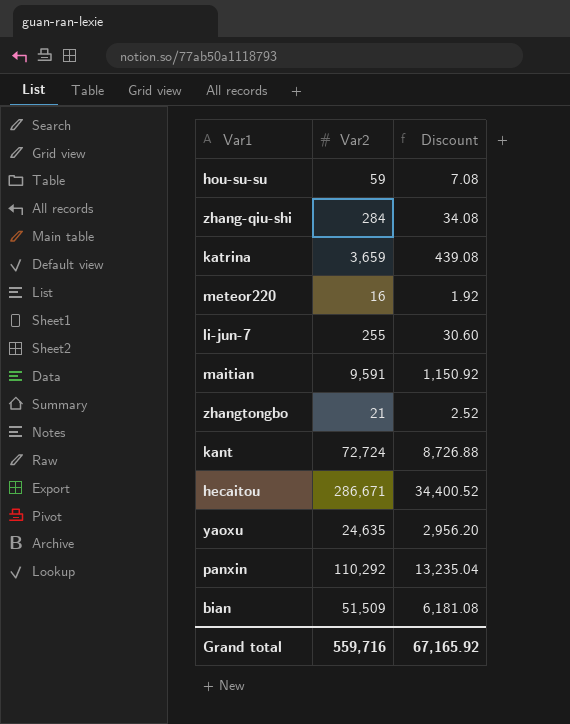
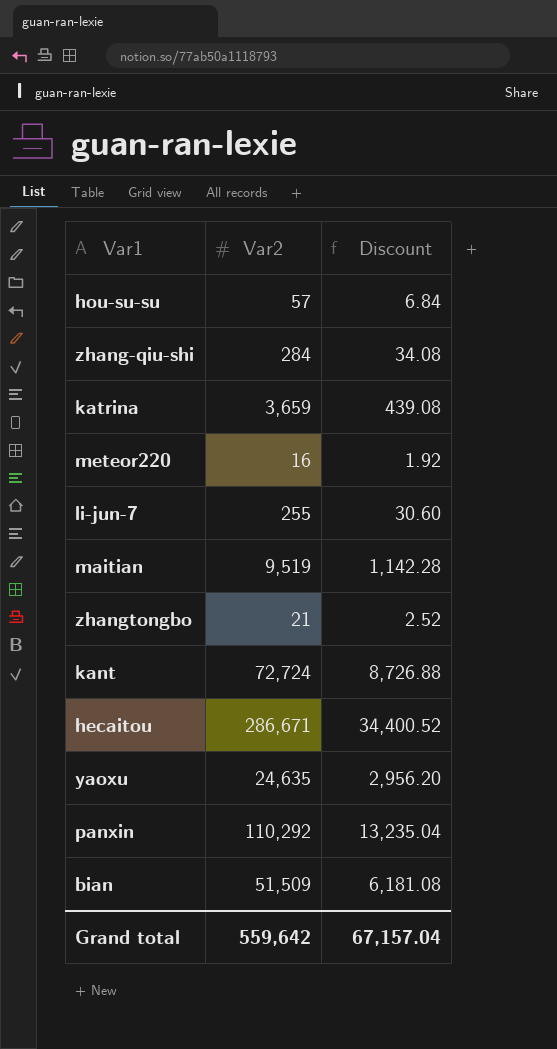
hou-su-su | Var2: 59 -> 57
hou-su-su | Discount: 7.08 -> 6.84
maitian | Var2: 9,591 -> 9,519
maitian | Discount: 1,150.92 -> 1,142.28
Grand total | Var2: 559,716 -> 559,642
Grand total | Discount: 67,165.92 -> 67,157.04

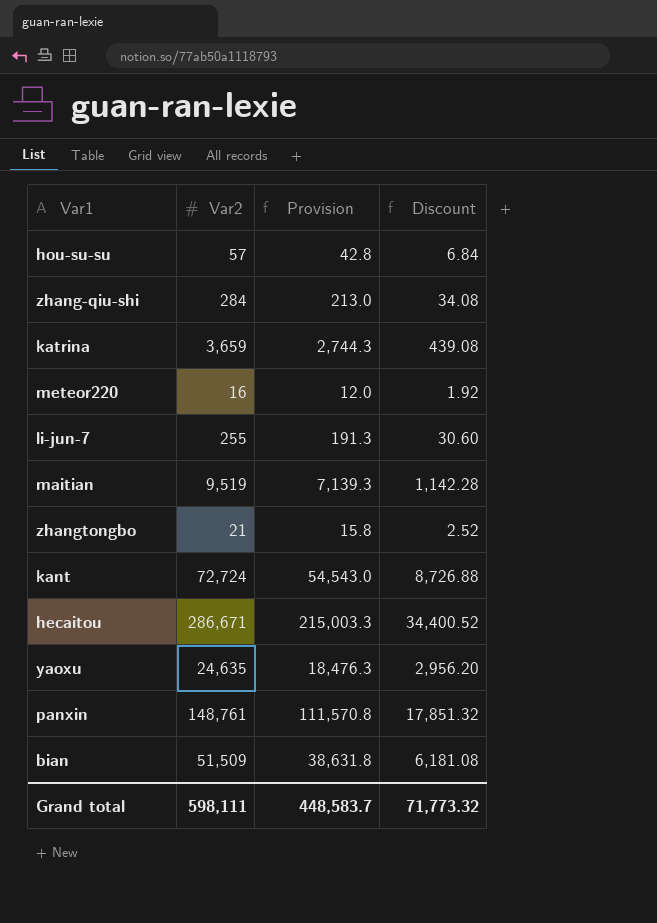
column Provision | formula: none -> [Var2] * 0.75
panxin | Var2: 110,292 -> 148,761
panxin | Discount: 13,235.04 -> 17,851.32
Grand total | Var2: 559,642 -> 598,111
Grand total | Discount: 67,157.04 -> 71,773.32

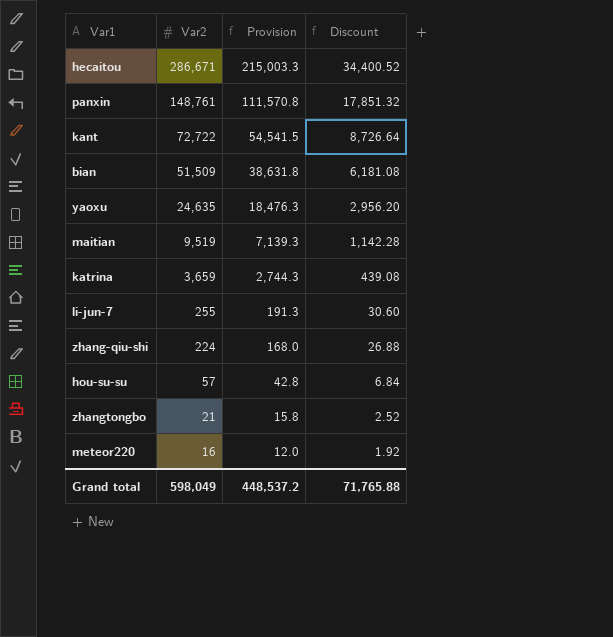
row order: none -> Var2 descending
kant | Var2: 72,724 -> 72,722
kant | Provision: 54,543.0 -> 54,541.5
kant | Discount: 8,726.88 -> 8,726.64
zhang-qiu-shi | Var2: 284 -> 224
zhang-qiu-shi | Provision: 213.0 -> 168.0
zhang-qiu-shi | Discount: 34.08 -> 26.88
Grand total | Var2: 598,111 -> 598,049
Grand total | Provision: 448,583.7 -> 448,537.2
Grand total | Discount: 71,773.32 -> 71,765.88

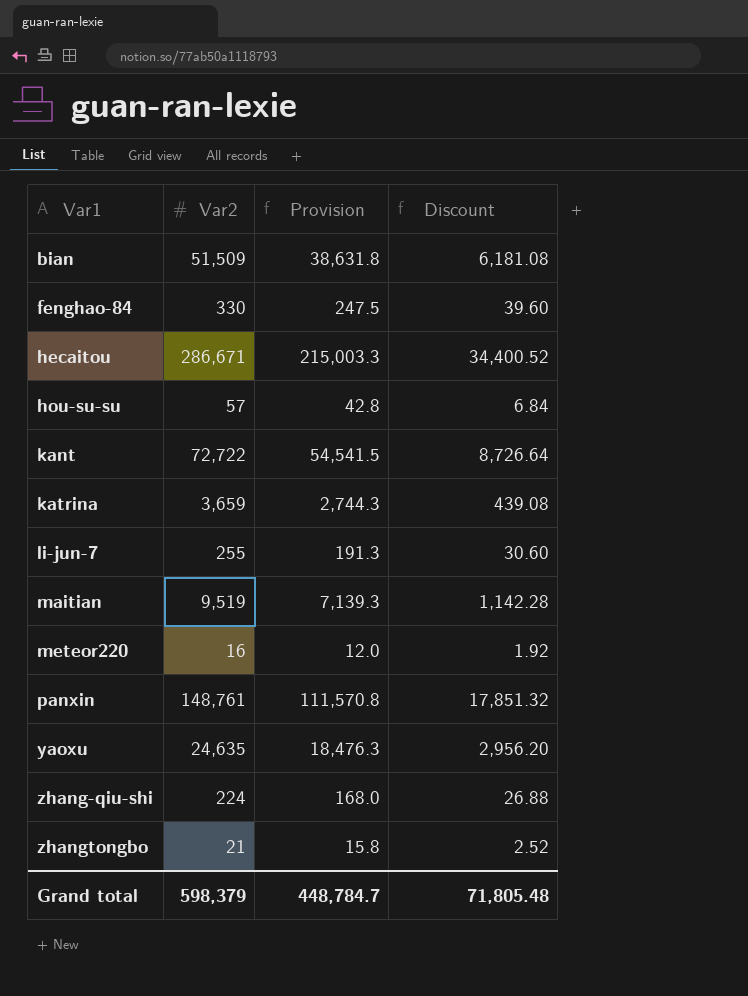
row order: Var2 descending -> Var1 ascending
row fenghao-84: none -> 330 | 247.5 | 39.60
Grand total | Var2: 598,049 -> 598,379
Grand total | Provision: 448,537.2 -> 448,784.7
Grand total | Discount: 71,765.88 -> 71,805.48

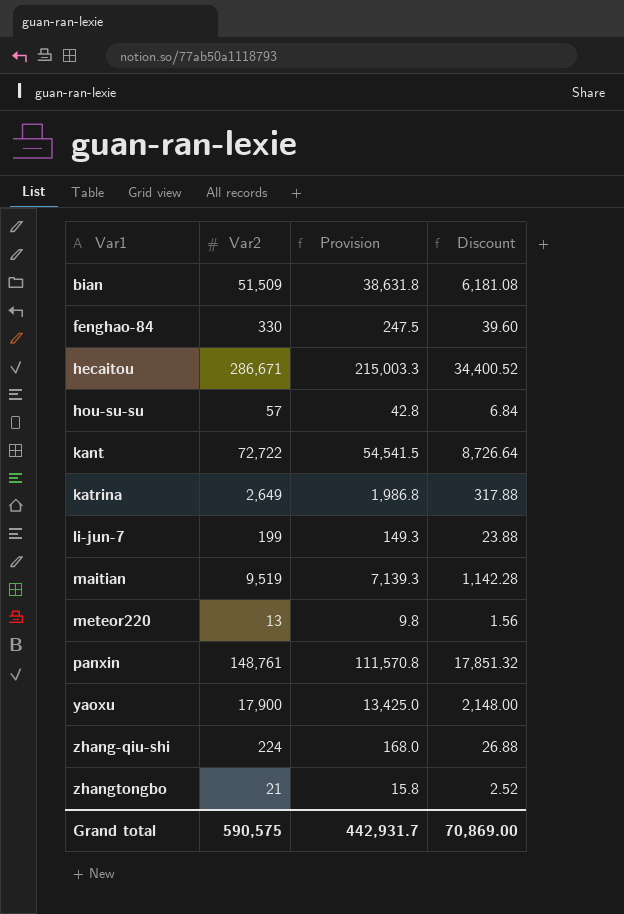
katrina | Var2: 3,659 -> 2,649
katrina | Provision: 2,744.3 -> 1,986.8
katrina | Discount: 439.08 -> 317.88
li-jun-7 | Var2: 255 -> 199
li-jun-7 | Provision: 191.3 -> 149.3
li-jun-7 | Discount: 30.60 -> 23.88
meteor220 | Var2: 16 -> 13
meteor220 | Provision: 12.0 -> 9.8
meteor220 | Discount: 1.92 -> 1.56
yaoxu | Var2: 24,635 -> 17,900
yaoxu | Provision: 18,476.3 -> 13,425.0
yaoxu | Discount: 2,956.20 -> 2,148.00
Grand total | Var2: 598,379 -> 590,575
Grand total | Provision: 448,784.7 -> 442,931.7
Grand total | Discount: 71,805.48 -> 70,869.00

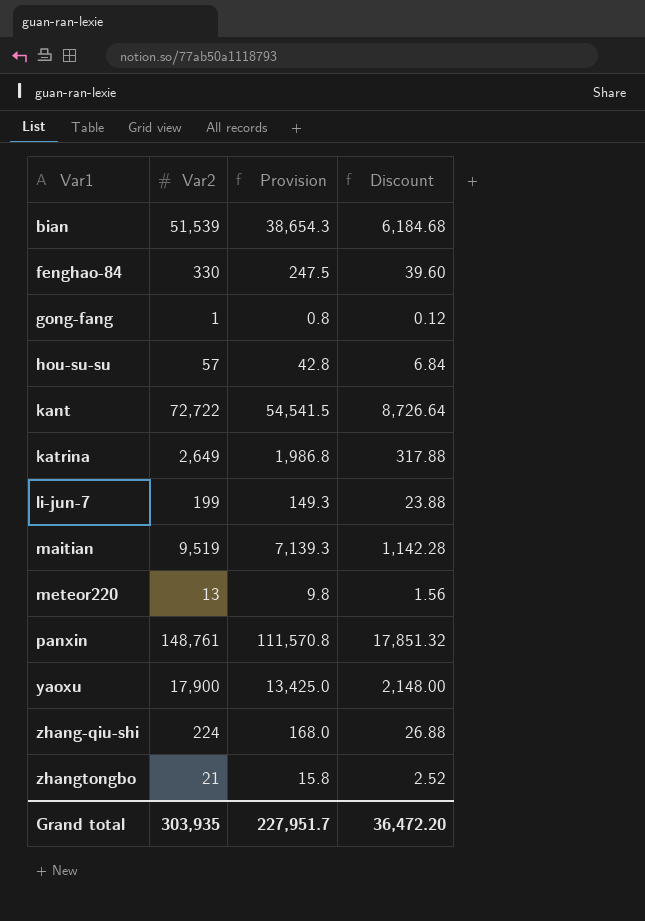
row hecaitou: 286,671 | 215,003.3 | 34,400.52 -> none
bian | Var2: 51,509 -> 51,539
bian | Provision: 38,631.8 -> 38,654.3
bian | Discount: 6,181.08 -> 6,184.68
row gong-fang: none -> 1 | 0.8 | 0.12
Grand total | Var2: 590,575 -> 303,935
Grand total | Provision: 442,931.7 -> 227,951.7
Grand total | Discount: 70,869.00 -> 36,472.20

